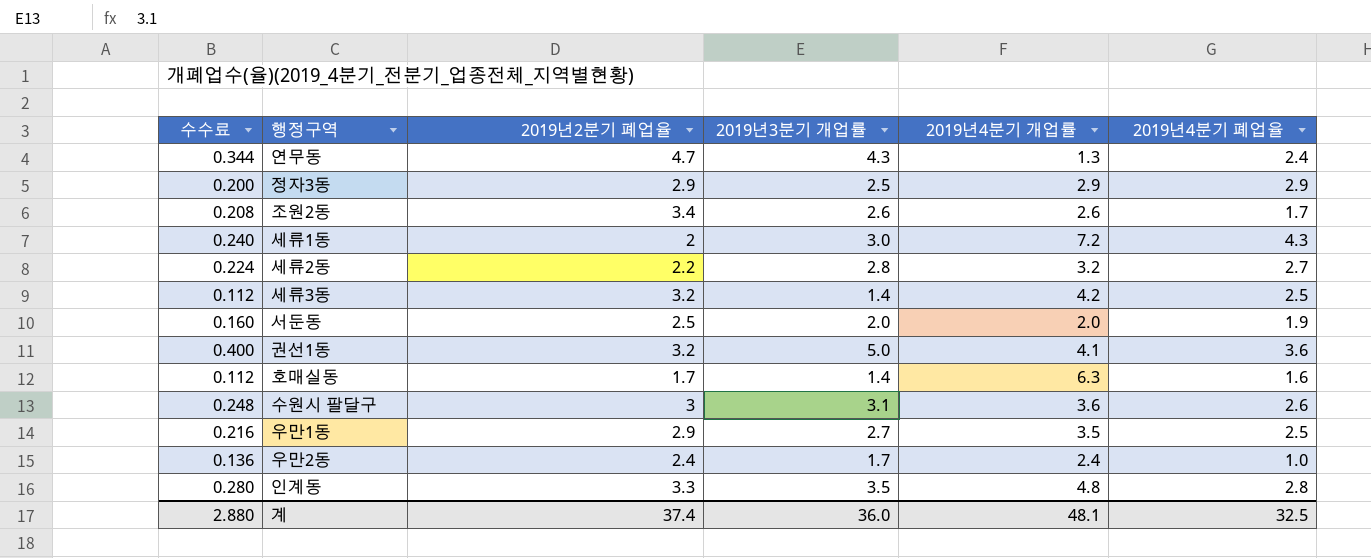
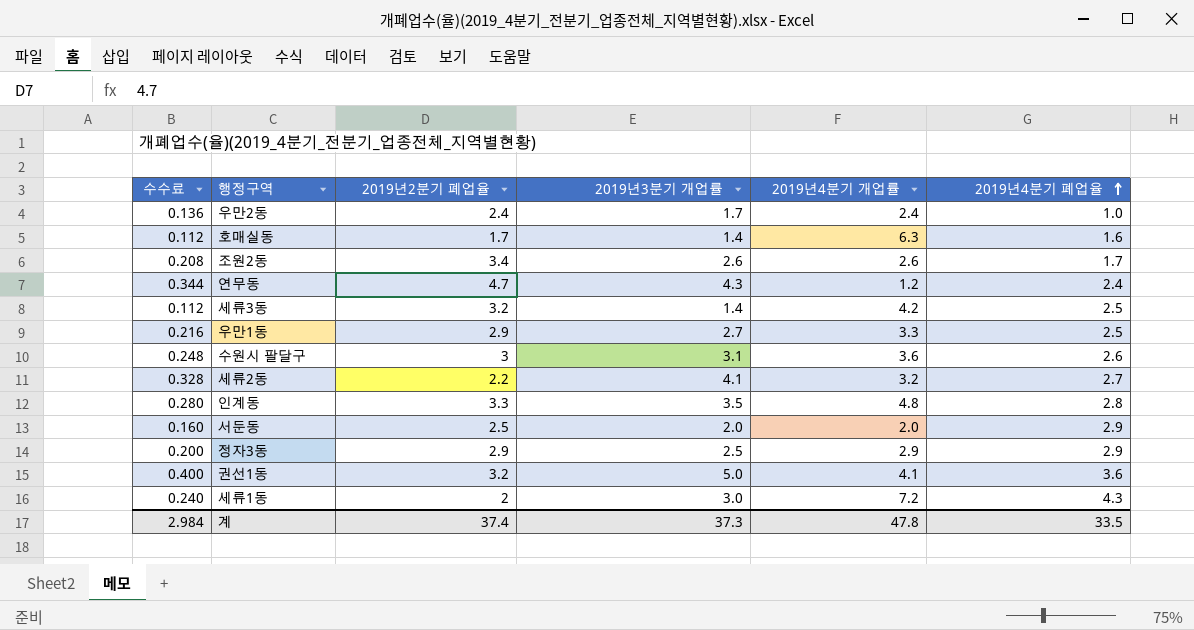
row order: none -> 2019년4분기 폐업율 ascending
연무동 | 2019년4분기 개업률: 1.3 -> 1.2
우만1동 | 2019년4분기 개업률: 3.5 -> 3.3
세류2동 | 수수료: 0.224 -> 0.328
세류2동 | 2019년3분기 개업률: 2.8 -> 4.1
서둔동 | 2019년4분기 폐업율: 1.9 -> 2.9
계 | 수수료: 2.880 -> 2.984
계 | 2019년3분기 개업률: 36.0 -> 37.3
계 | 2019년4분기 개업률: 48.1 -> 47.8
계 | 2019년4분기 폐업율: 32.5 -> 33.5

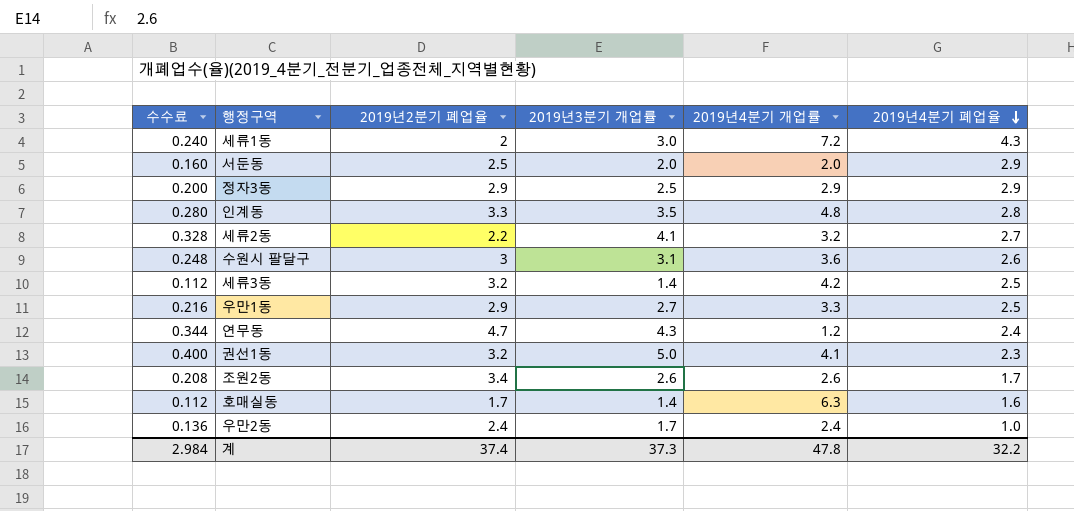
row order: 2019년4분기 폐업율 ascending -> 2019년4분기 폐업율 descending
권선1동 | 2019년4분기 폐업율: 3.6 -> 2.3
계 | 2019년4분기 폐업율: 33.5 -> 32.2

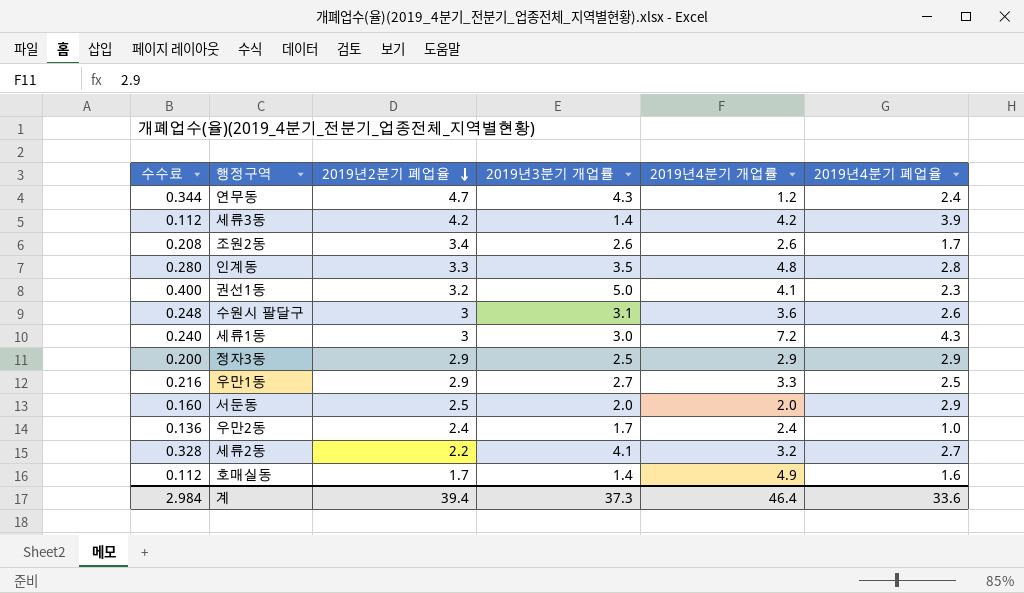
row order: 2019년4분기 폐업율 descending -> 2019년2분기 폐업율 descending
세류3동 | 2019년2분기 폐업율: 3.2 -> 4.2
세류3동 | 2019년4분기 폐업율: 2.5 -> 3.9
세류1동 | 2019년2분기 폐업율: 2 -> 3
호매실동 | 2019년4분기 개업률: 6.3 -> 4.9
계 | 2019년2분기 폐업율: 37.4 -> 39.4
계 | 2019년4분기 개업률: 47.8 -> 46.4
계 | 2019년4분기 폐업율: 32.2 -> 33.6

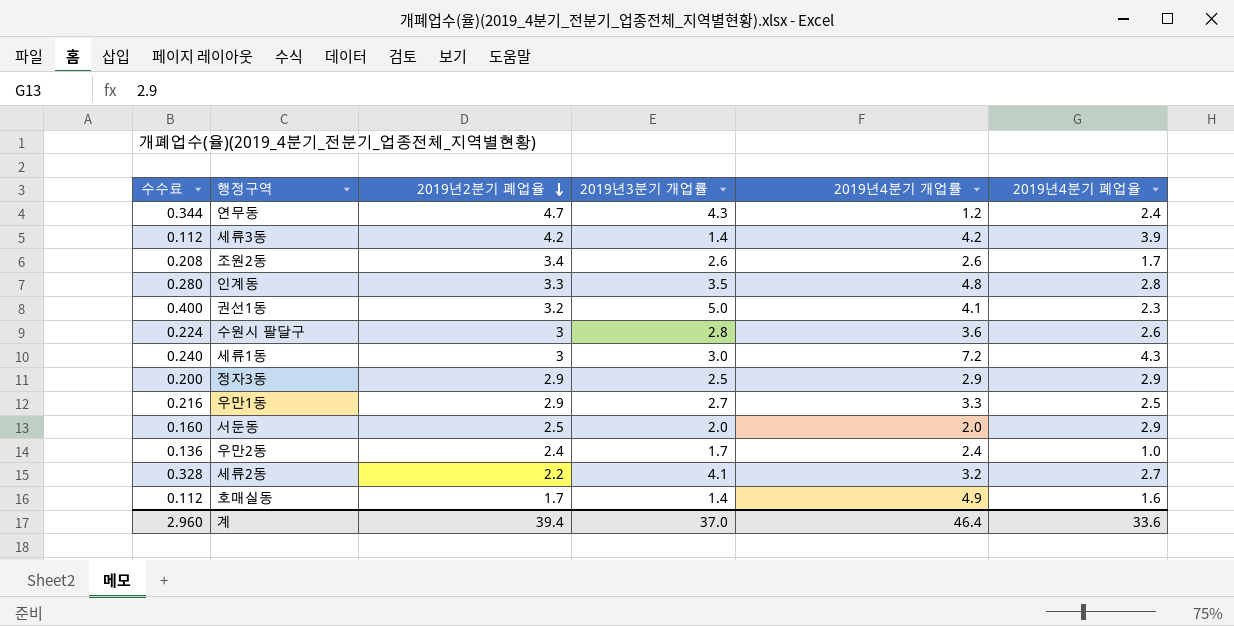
수원시 팔달구 | 수수료: 0.248 -> 0.224
수원시 팔달구 | 2019년3분기 개업률: 3.1 -> 2.8
계 | 수수료: 2.984 -> 2.960
계 | 2019년3분기 개업률: 37.3 -> 37.0

